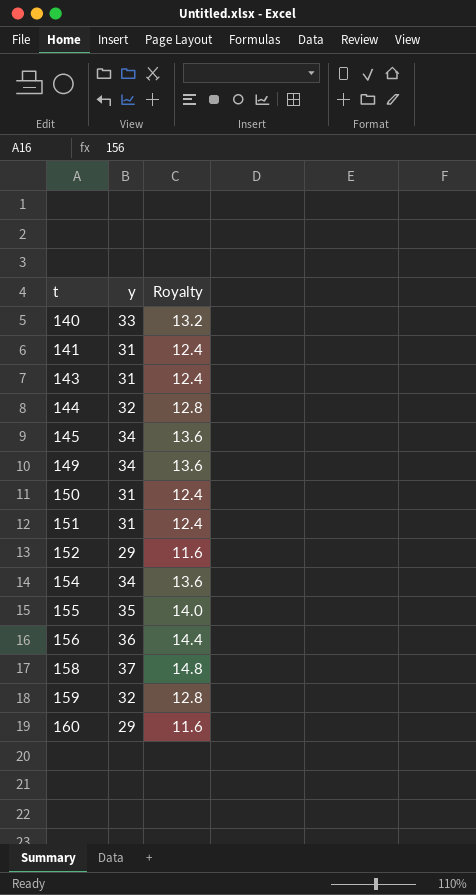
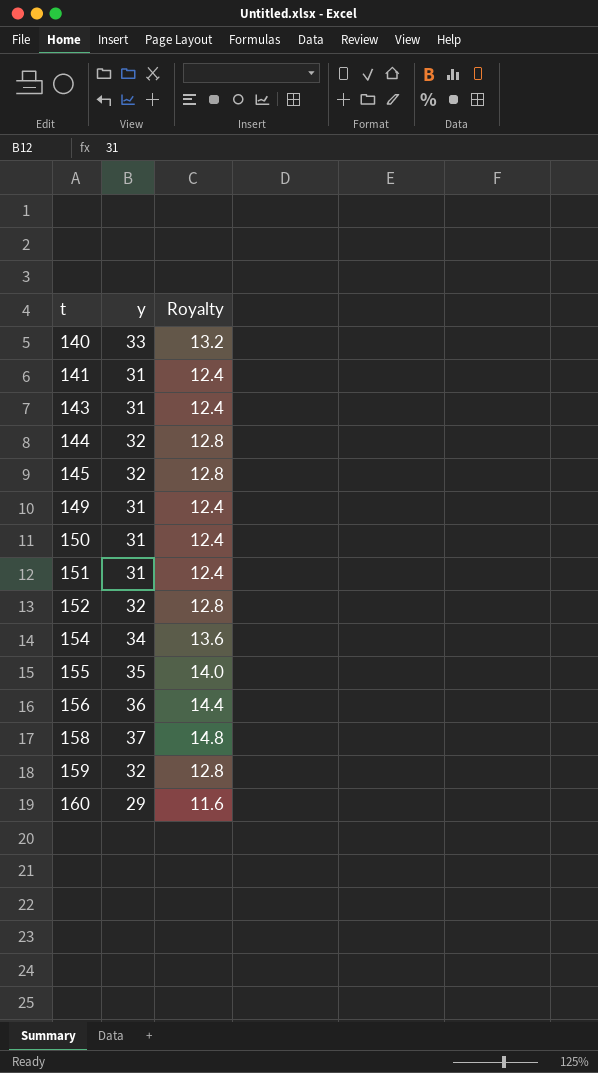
145 | y: 34 -> 32
145 | Royalty: 13.6 -> 12.8
149 | y: 34 -> 31
149 | Royalty: 13.6 -> 12.4
152 | y: 29 -> 32
152 | Royalty: 11.6 -> 12.8

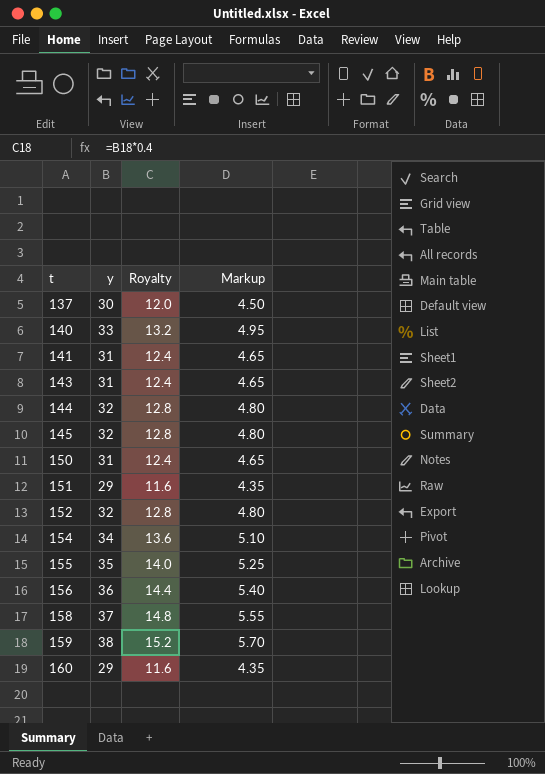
column Markup | formula: none -> [y] * 0.15
row 149: 31 | 12.4 -> none
row 137: none -> 30 | 12.0 | 4.50
151 | y: 31 -> 29
151 | Royalty: 12.4 -> 11.6
159 | y: 32 -> 38
159 | Royalty: 12.8 -> 15.2

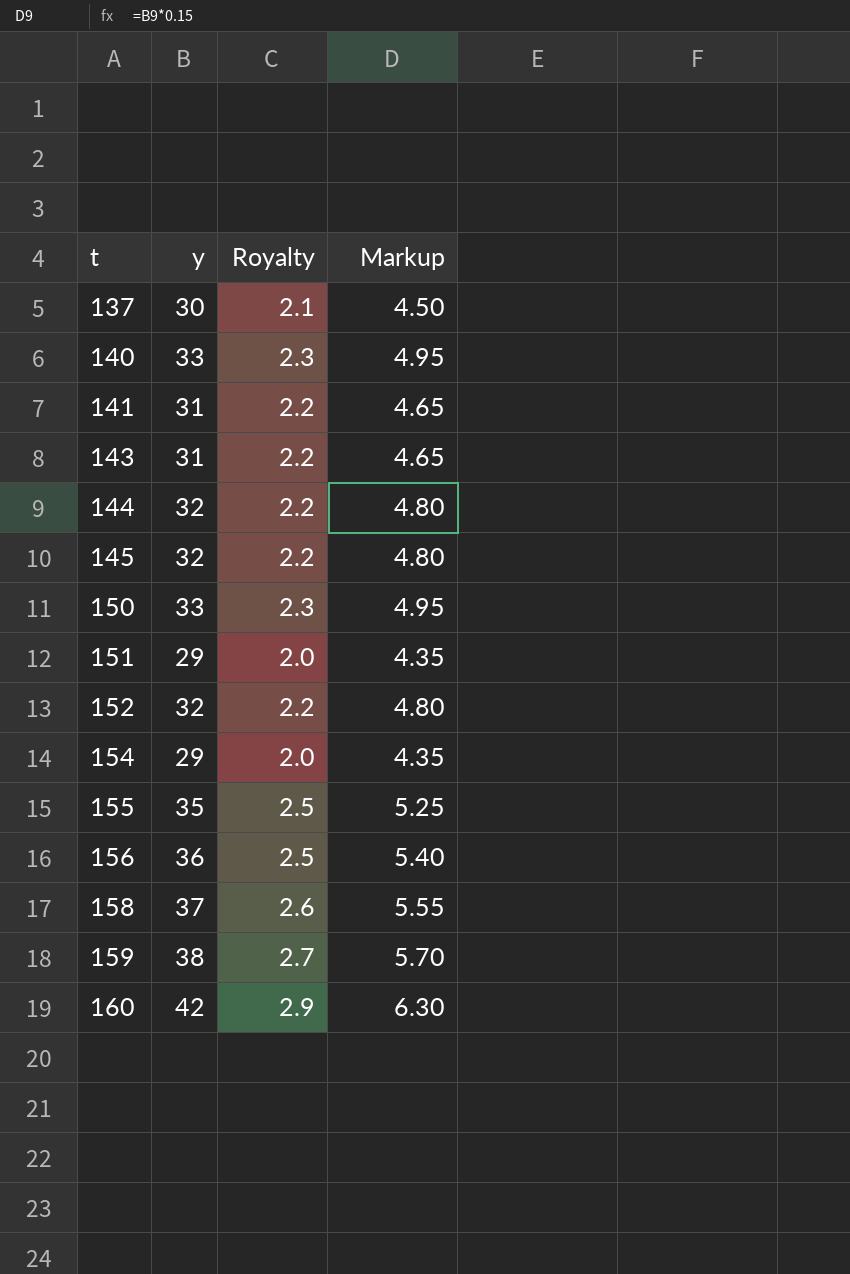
column Royalty | formula: [y] * 0.4 -> [y] * 0.07
150 | y: 31 -> 33
150 | Markup: 4.65 -> 4.95
154 | y: 34 -> 29
154 | Markup: 5.10 -> 4.35
160 | y: 29 -> 42
160 | Markup: 4.35 -> 6.30

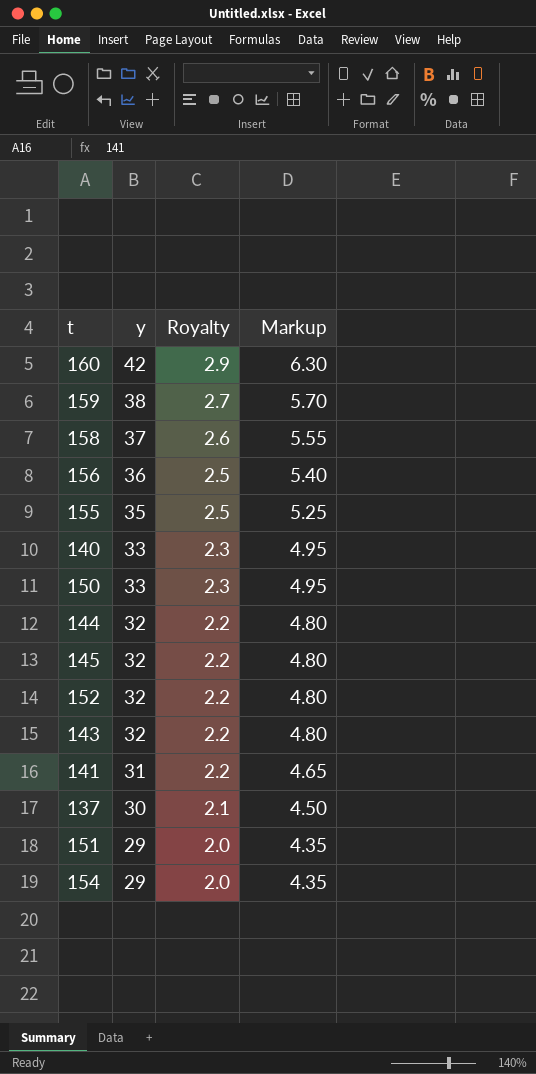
row order: t ascending -> y descending
143 | y: 31 -> 32
143 | Markup: 4.65 -> 4.80

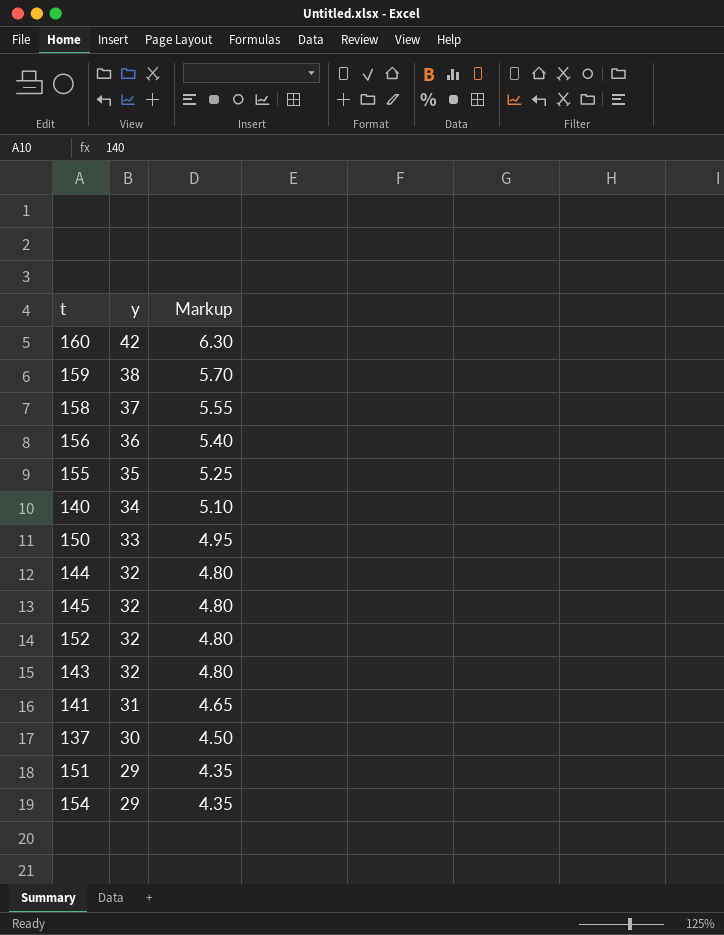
column Royalty | formula: [y] * 0.07 -> none
140 | y: 33 -> 34
140 | Markup: 4.95 -> 5.10

